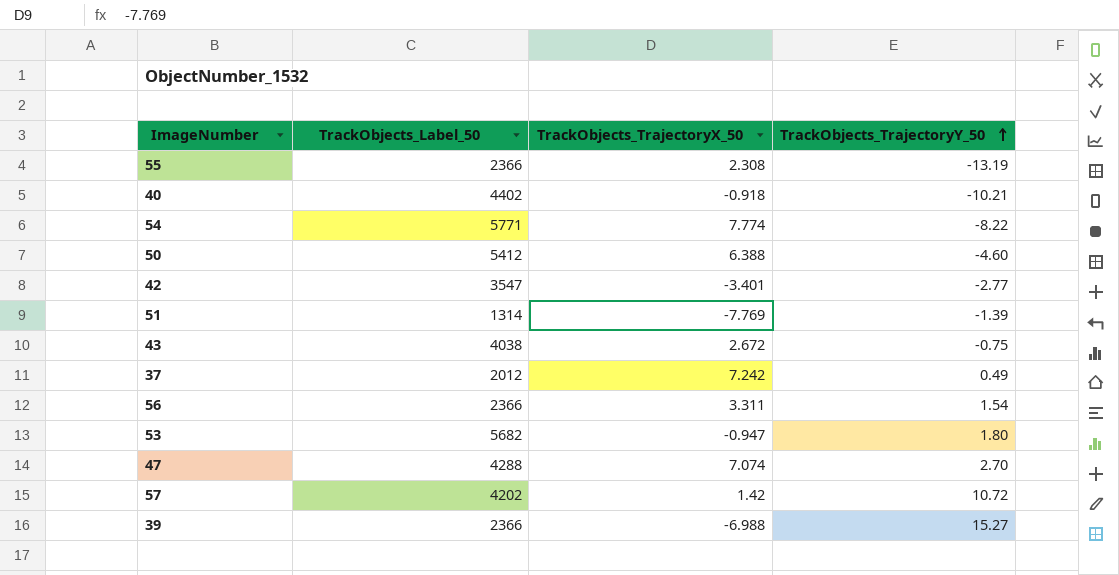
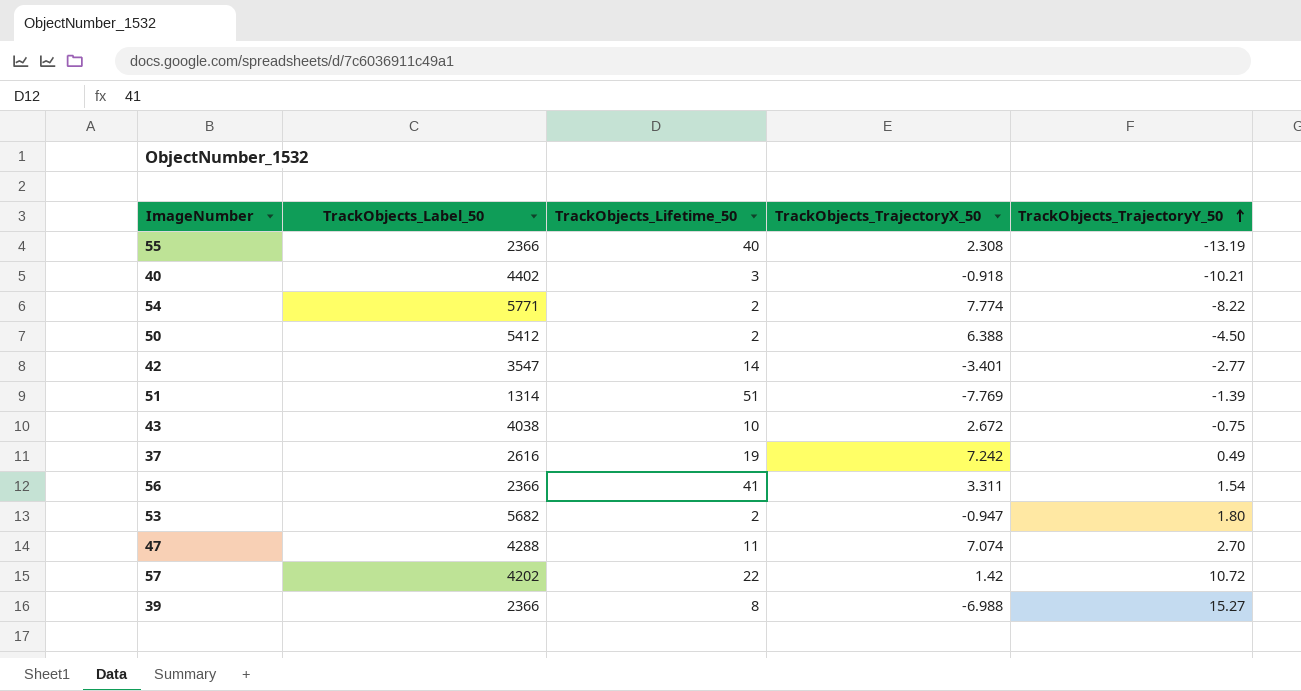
column TrackObjects_Lifetime_50 | position: none -> 3
50 | TrackObjects_TrajectoryY_50: -4.60 -> -4.50
37 | TrackObjects_Label_50: 2012 -> 2616

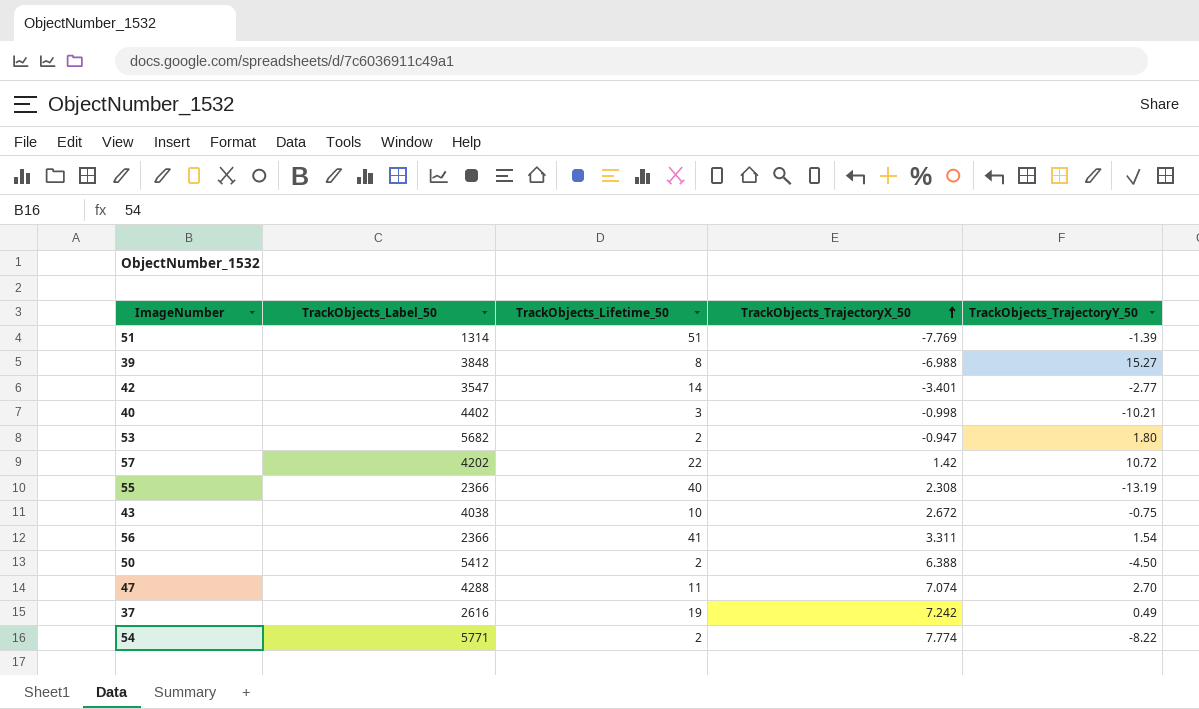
row order: TrackObjects_TrajectoryY_50 ascending -> TrackObjects_TrajectoryX_50 ascending
39 | TrackObjects_Label_50: 2366 -> 3848
40 | TrackObjects_TrajectoryX_50: -0.918 -> -0.998

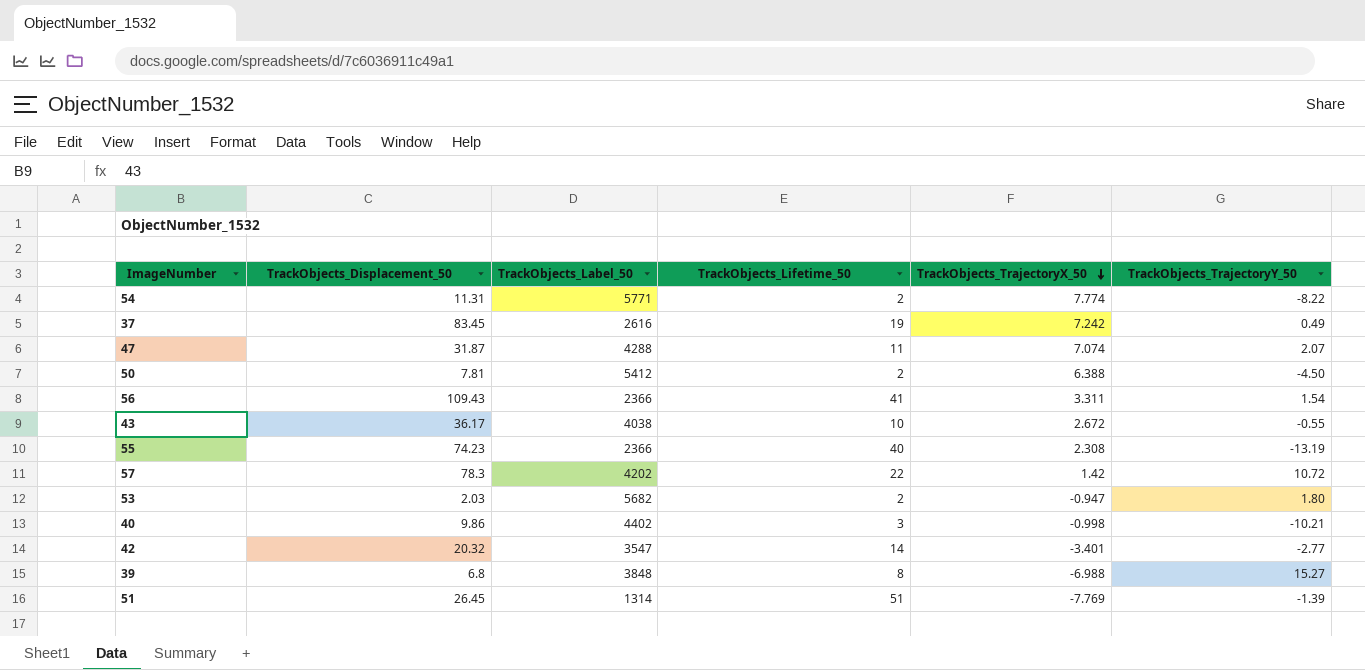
row order: TrackObjects_TrajectoryX_50 ascending -> TrackObjects_TrajectoryX_50 descending
column TrackObjects_Displacement_50 | position: none -> 2
47 | TrackObjects_TrajectoryY_50: 2.70 -> 2.07
43 | TrackObjects_TrajectoryY_50: -0.75 -> -0.55

